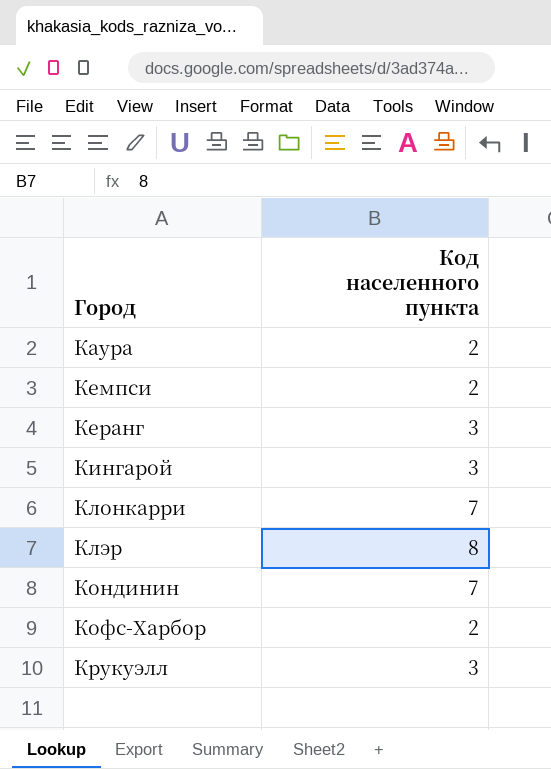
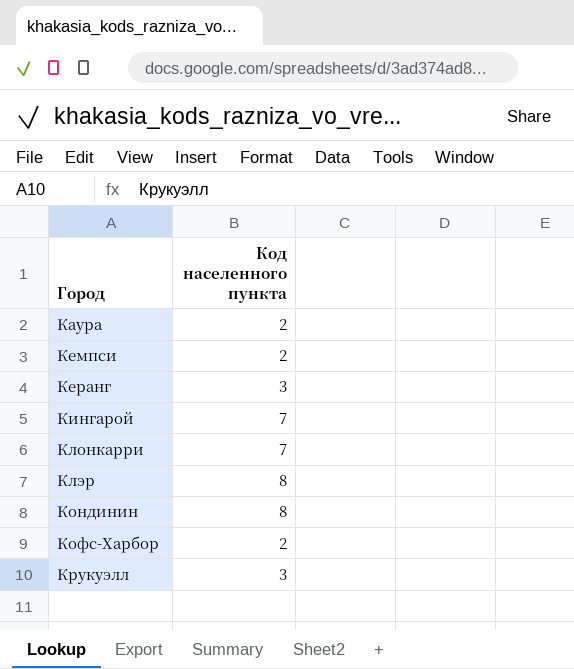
Кингарой | Код населенного пункта: 3 -> 7
Кондинин | Код населенного пункта: 7 -> 8

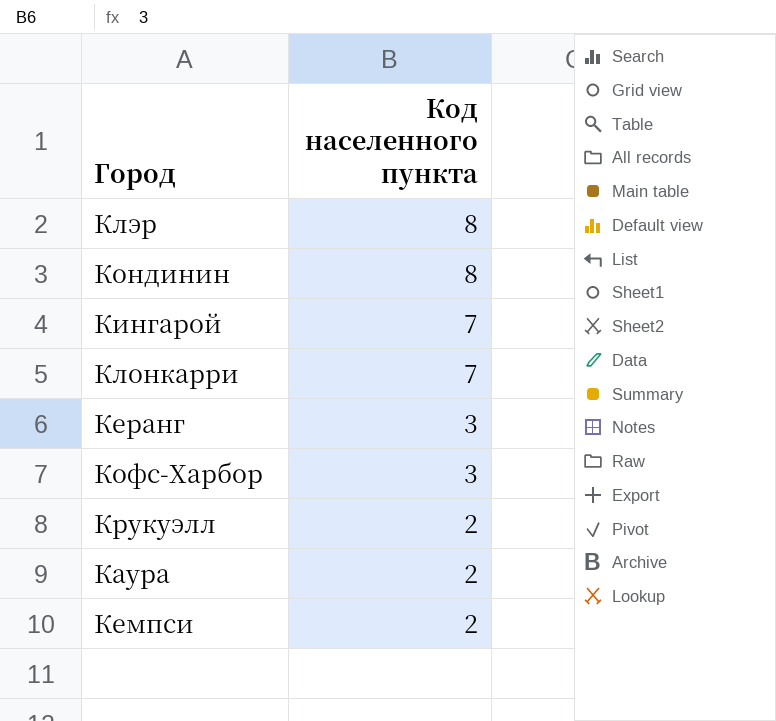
row order: Город ascending -> Код населенного пункта descending
Кофс-Харбор | Код населенного пункта: 2 -> 3
Крукуэлл | Код населенного пункта: 3 -> 2

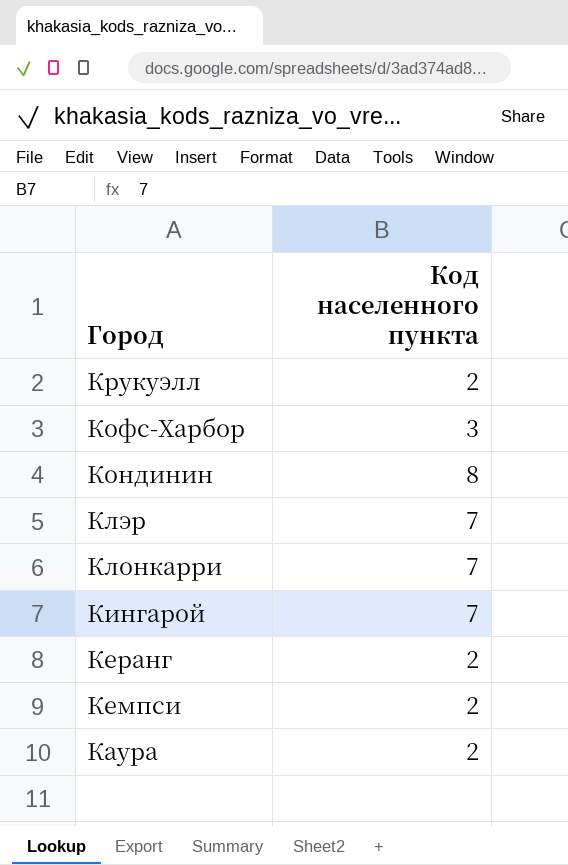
row order: Код населенного пункта descending -> Город descending
Клэр | Код населенного пункта: 8 -> 7
Керанг | Код населенного пункта: 3 -> 2

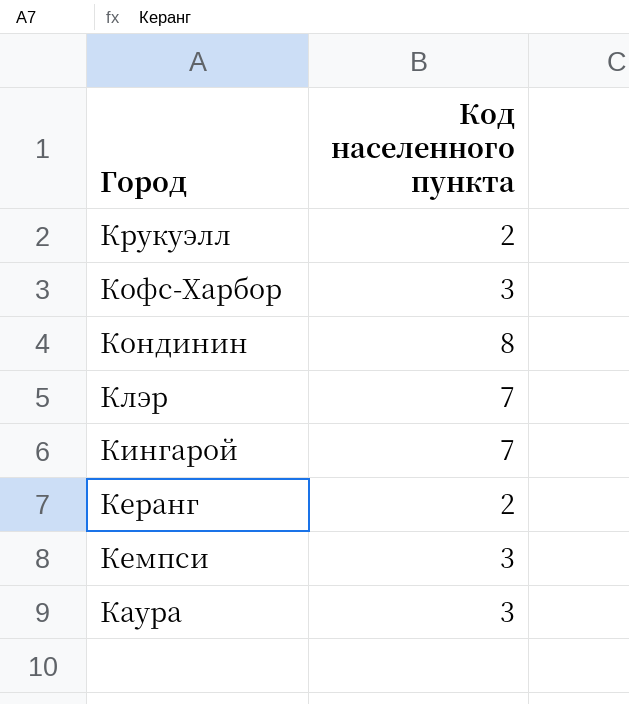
row Клонкарри: 7 -> none
Кемпси | Код населенного пункта: 2 -> 3
Каура | Код населенного пункта: 2 -> 3

